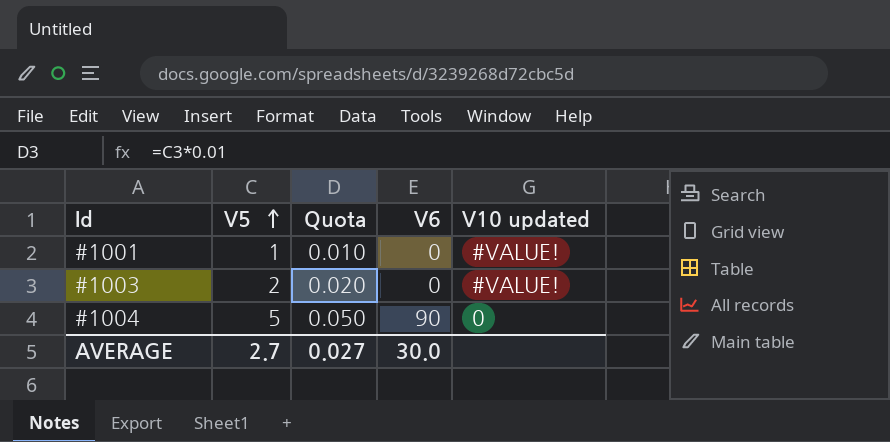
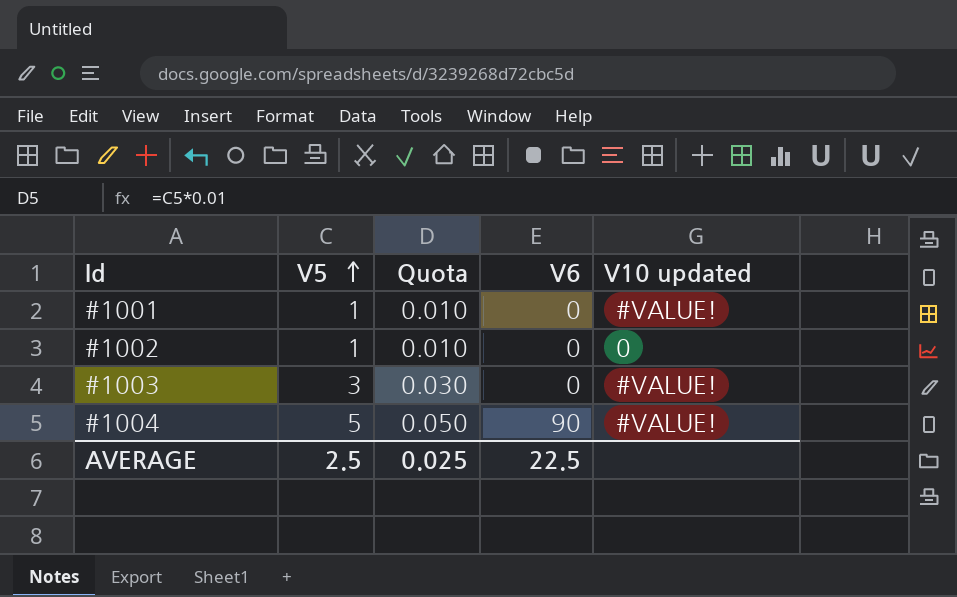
row #1002: none -> 1 | 0.010 | 0 | 0
#1003 | V5: 2 -> 3
#1003 | Quota: 0.020 -> 0.030
#1004 | V10 updated: 0 -> #VALUE!
AVERAGE | V5: 2.7 -> 2.5
AVERAGE | Quota: 0.027 -> 0.025
AVERAGE | V6: 30.0 -> 22.5

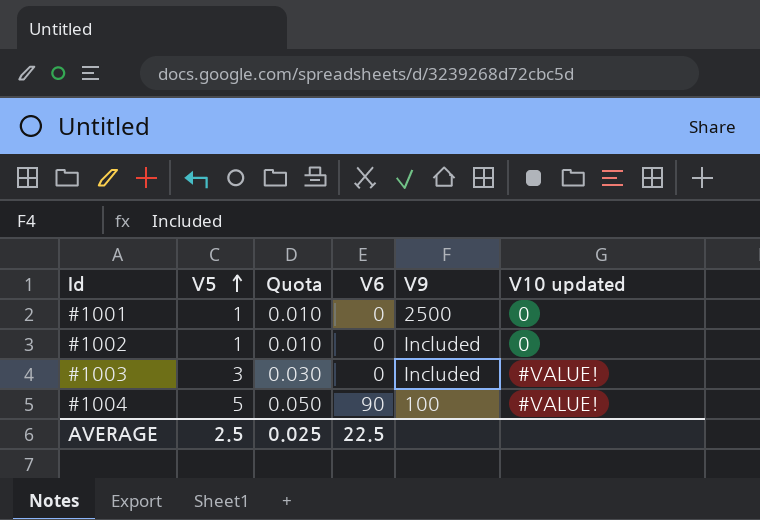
column V9 | position: none -> 5
#1001 | V10 updated: #VALUE! -> 0

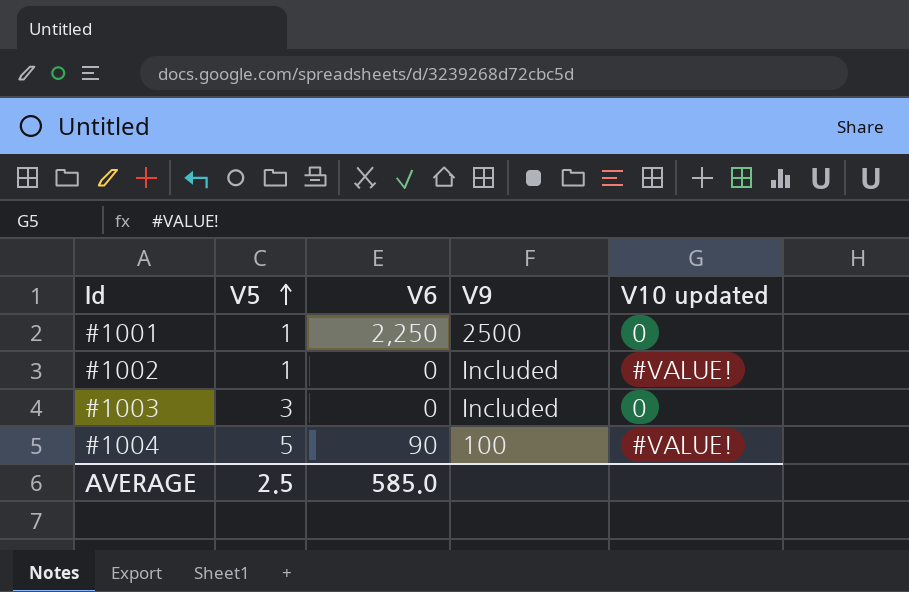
column Quota | formula: [V5] * 0.01 -> none
#1001 | V6: 0 -> 2,250
#1002 | V10 updated: 0 -> #VALUE!
#1003 | V10 updated: #VALUE! -> 0
AVERAGE | V6: 22.5 -> 585.0

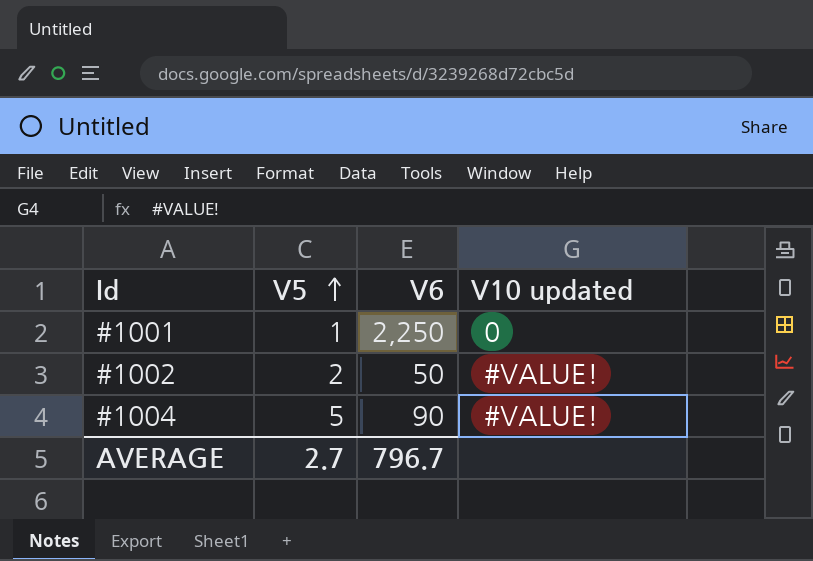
column V9 | position: 4 -> none
row #1003: 3 | 0 | Included | 0 -> none
#1002 | V5: 1 -> 2
#1002 | V6: 0 -> 50
AVERAGE | V5: 2.5 -> 2.7
AVERAGE | V6: 585.0 -> 796.7

